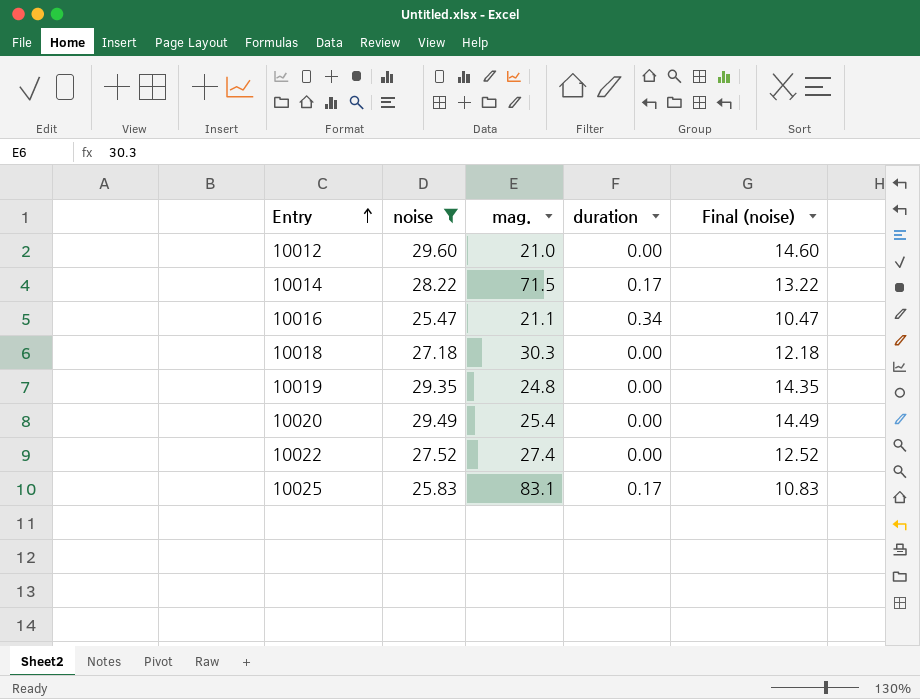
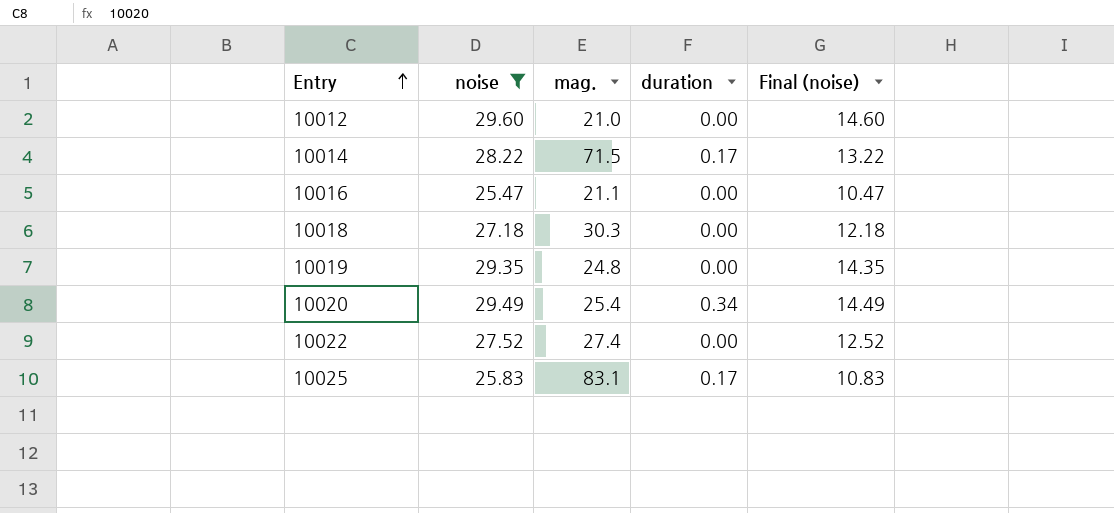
10016 | duration: 0.34 -> 0.00
10020 | duration: 0.00 -> 0.34

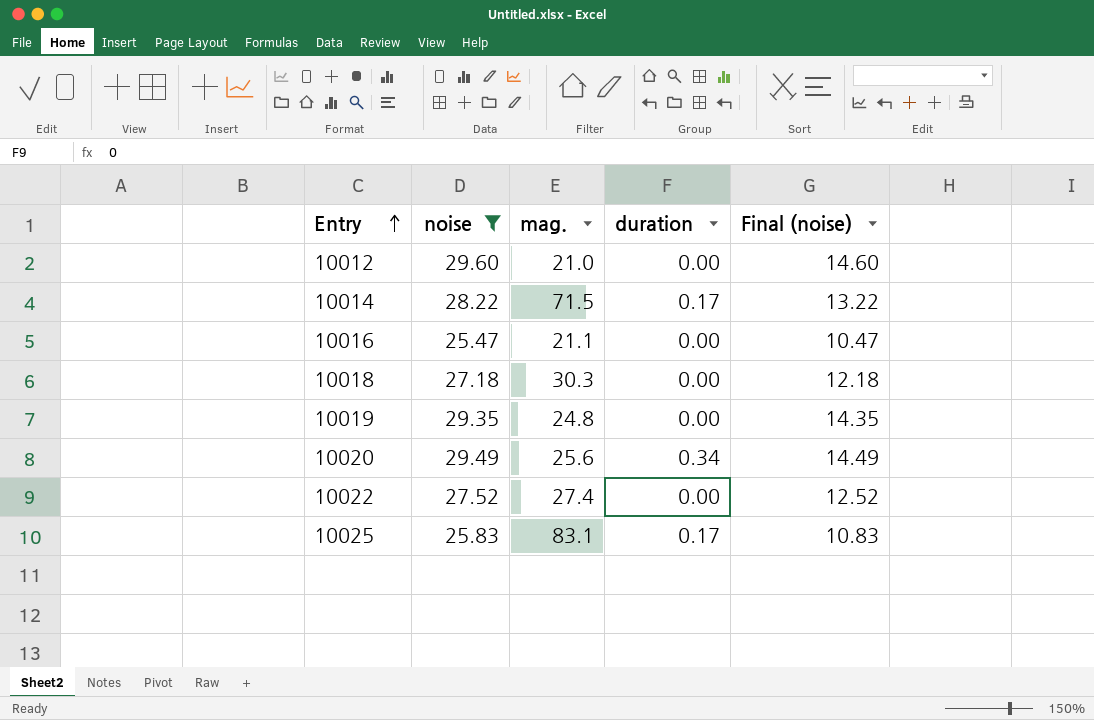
10020 | mag.: 25.4 -> 25.6

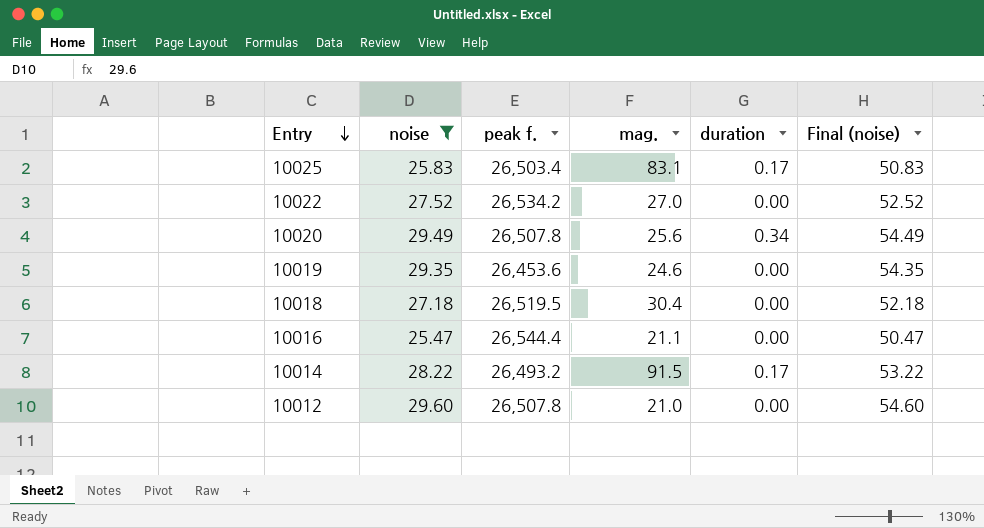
row order: Entry ascending -> Entry descending
column peak f. | position: none -> 3
column Final (noise) | formula: [noise] - 15 -> [noise] + 25
10022 | mag.: 27.4 -> 27.0
10019 | mag.: 24.8 -> 24.6
10018 | mag.: 30.3 -> 30.4
10014 | mag.: 71.5 -> 91.5

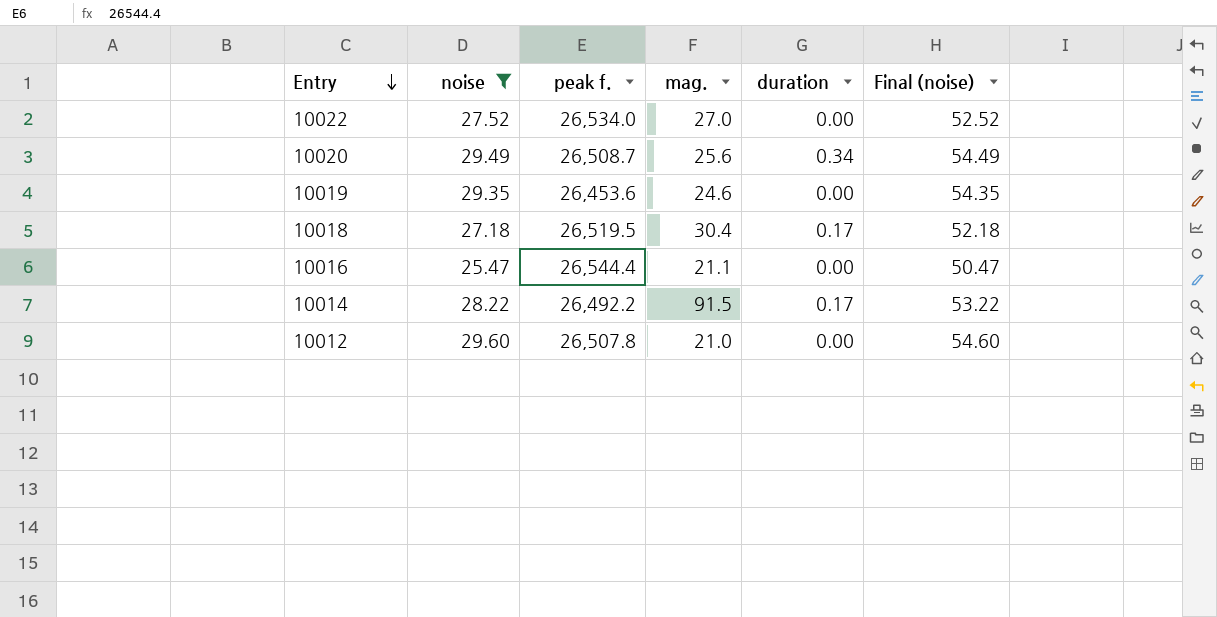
row 10025: 25.83 | 26,503.4 | 83.1 | 0.17 | 50.83 -> none
10022 | peak f.: 26,534.2 -> 26,534.0
10020 | peak f.: 26,507.8 -> 26,508.7
10018 | duration: 0.00 -> 0.17
10014 | peak f.: 26,493.2 -> 26,492.2

